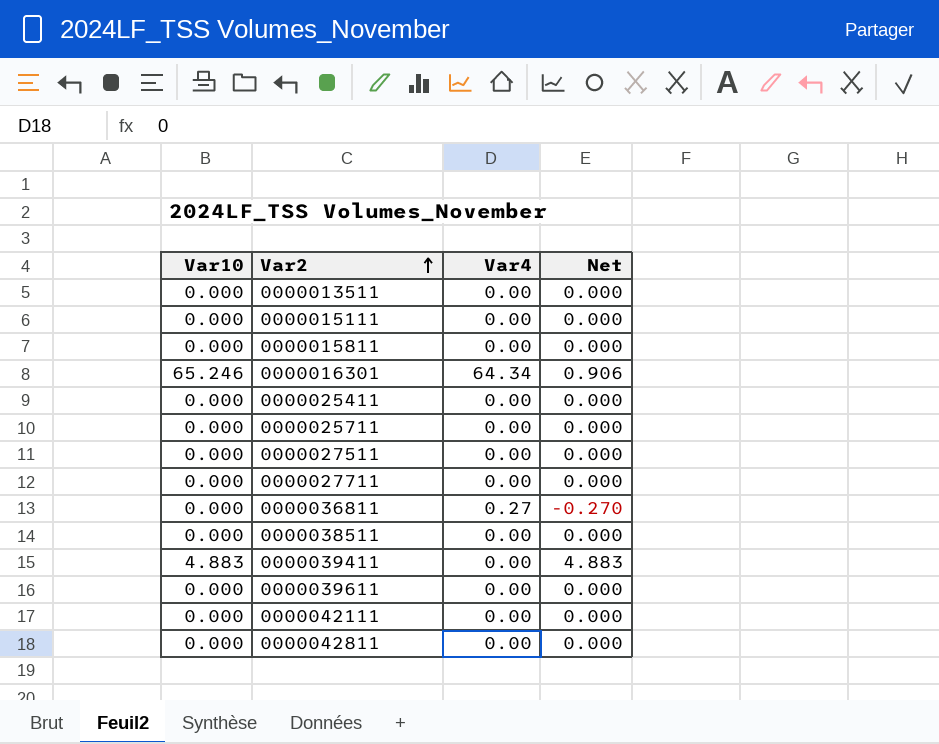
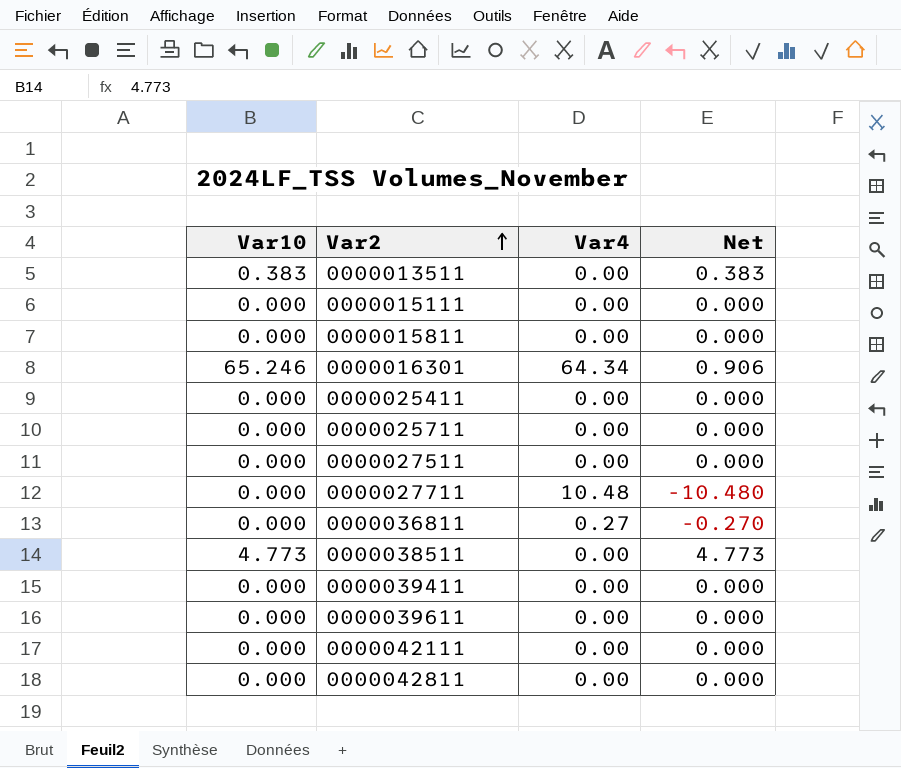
0000013511 | Var10: 0.000 -> 0.383
0000013511 | Net: 0.000 -> 0.383
0000027711 | Var4: 0.00 -> 10.48
0000027711 | Net: 0.000 -> -10.480
0000038511 | Var10: 0.000 -> 4.773
0000038511 | Net: 0.000 -> 4.773
0000039411 | Var10: 4.883 -> 0.000
0000039411 | Net: 4.883 -> 0.000

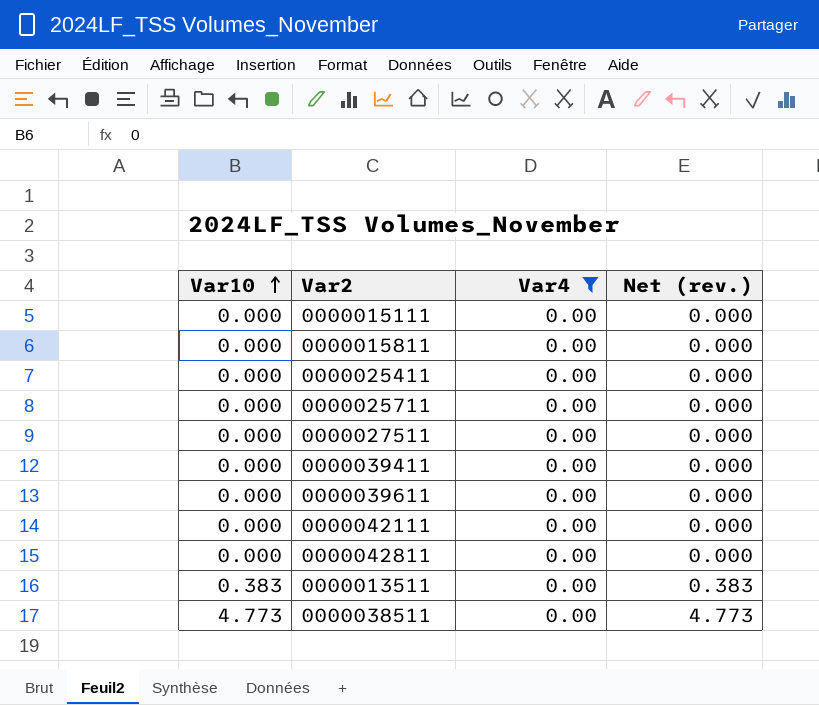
filter: none -> Var4 = 0.00
row order: Var2 ascending -> Var10 ascending
column name: Net -> Net (rev.)

